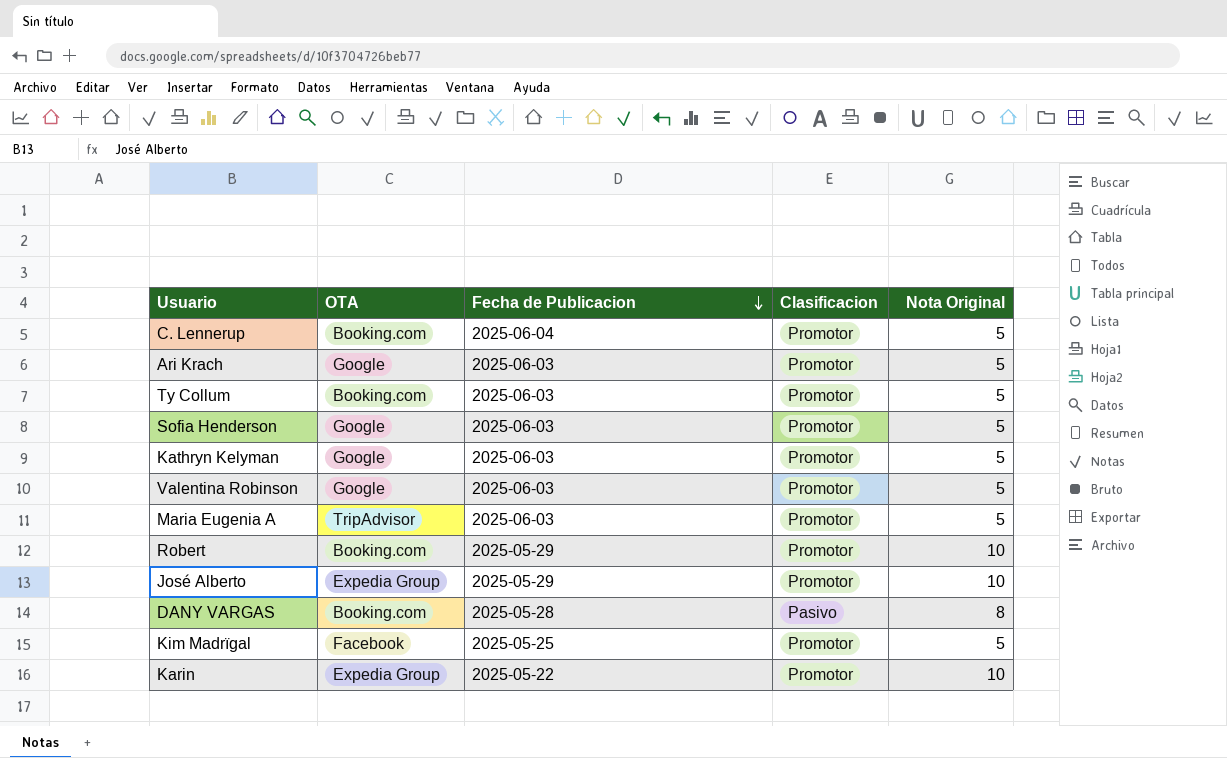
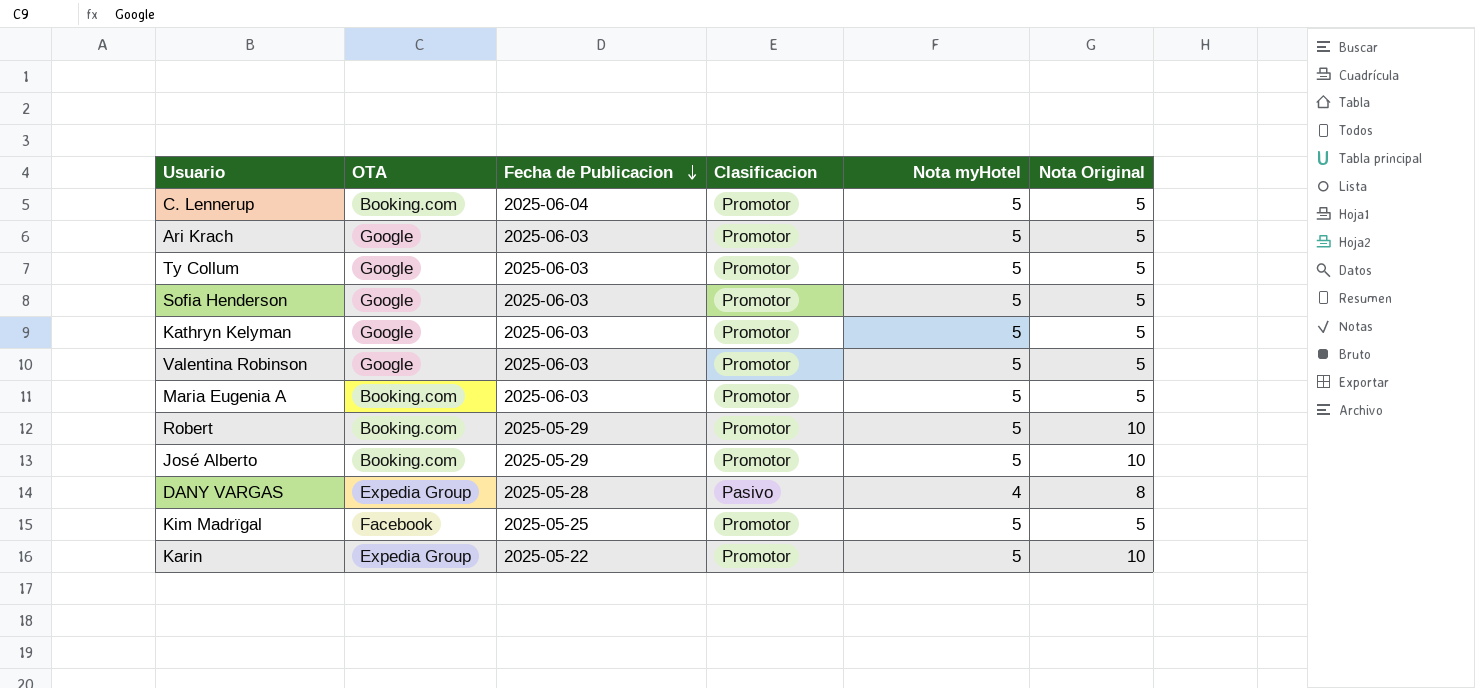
column Nota myHotel | position: none -> 5
Ty Collum | OTA: Booking.com -> Google
Maria Eugenia A | OTA: TripAdvisor -> Booking.com
José Alberto | OTA: Expedia Group -> Booking.com
DANY VARGAS | OTA: Booking.com -> Expedia Group

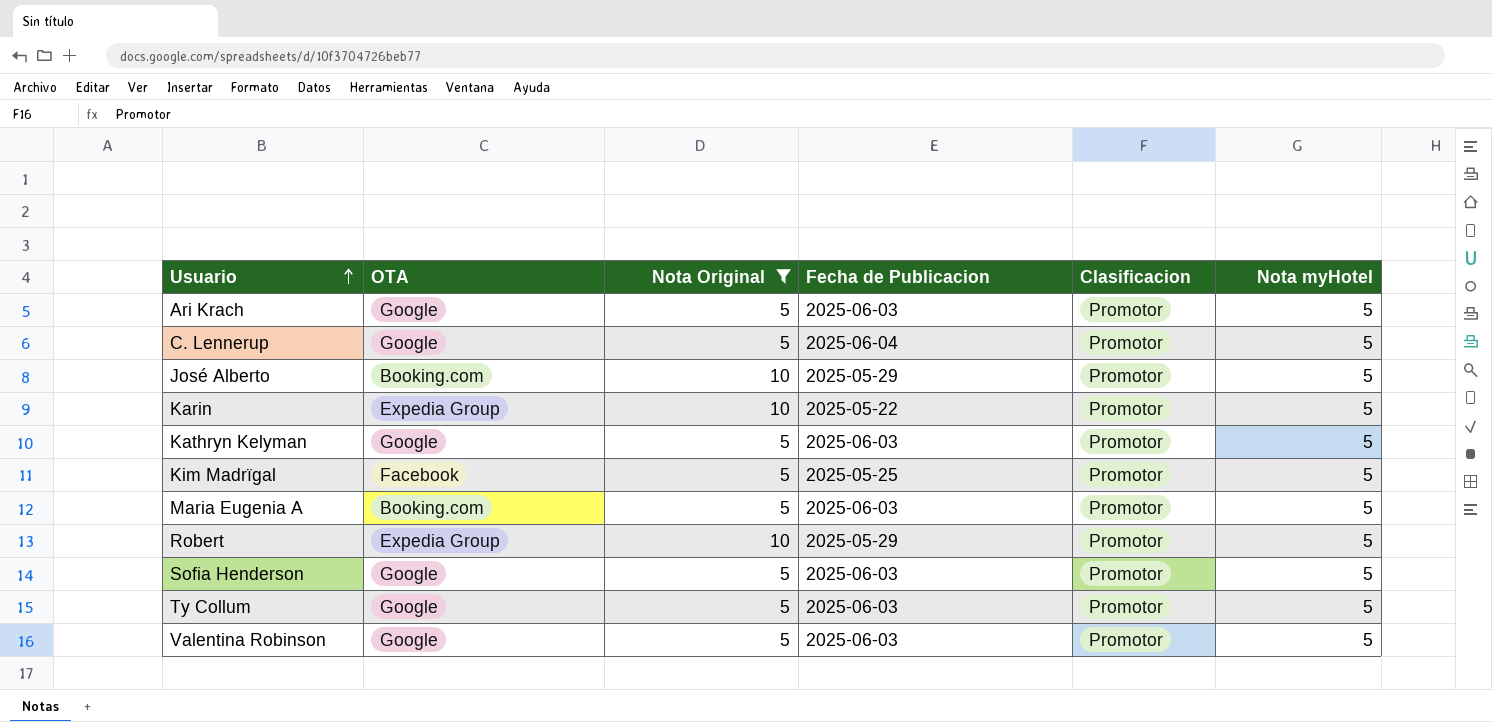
filter: none -> Nota Original != 8
row order: Fecha de Publicacion descending -> Usuario ascending
column Nota Original | position: 6 -> 3
C. Lennerup | OTA: Booking.com -> Google
Robert | OTA: Booking.com -> Expedia Group

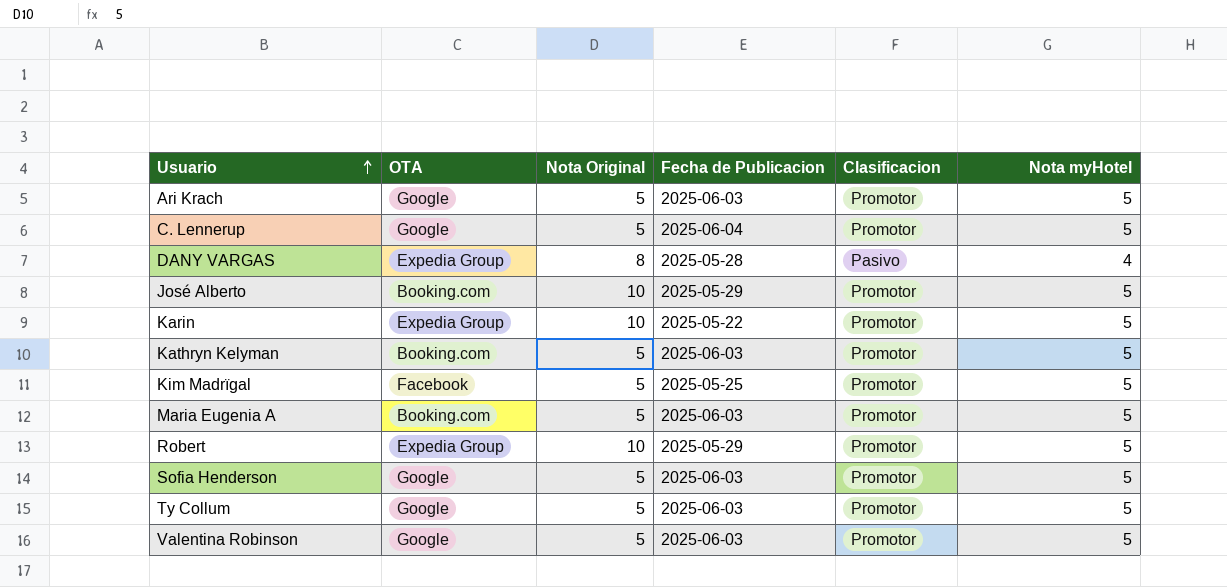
filter: Nota Original != 8 -> none
Kathryn Kelyman | OTA: Google -> Booking.com

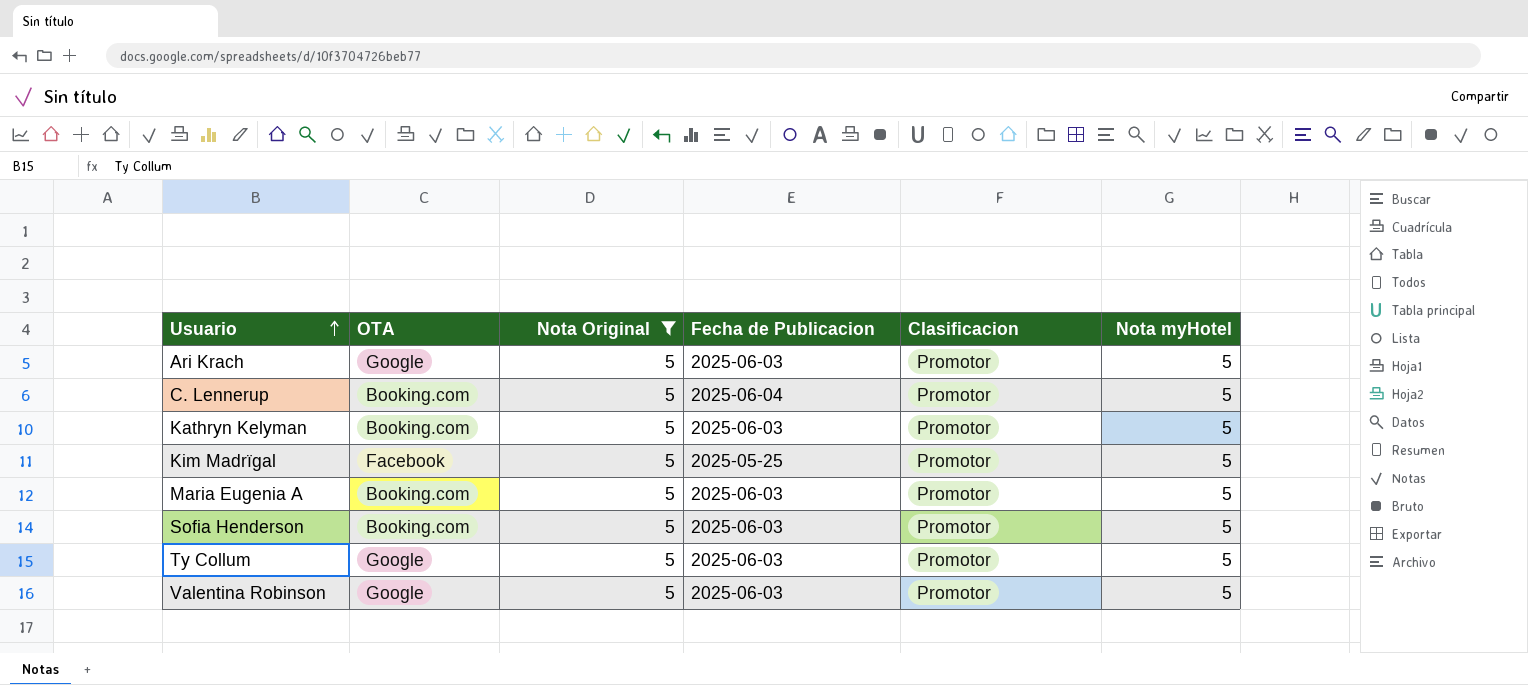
filter: none -> Nota Original = 5
C. Lennerup | OTA: Google -> Booking.com
Sofia Henderson | OTA: Google -> Booking.com

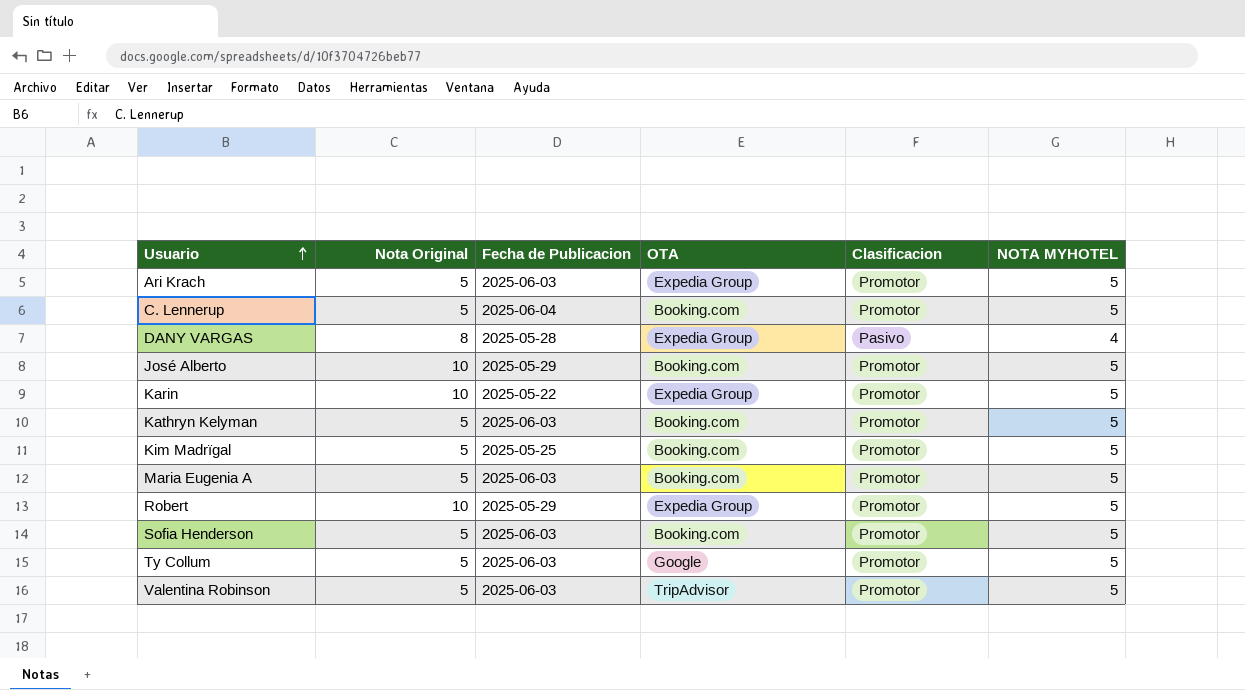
filter: Nota Original = 5 -> none
column OTA | position: 2 -> 4
column name: Nota myHotel -> NOTA MYHOTEL
Ari Krach | OTA: Google -> Expedia Group
Kim Madrïgal | OTA: Facebook -> Booking.com
Valentina Robinson | OTA: Google -> TripAdvisor

